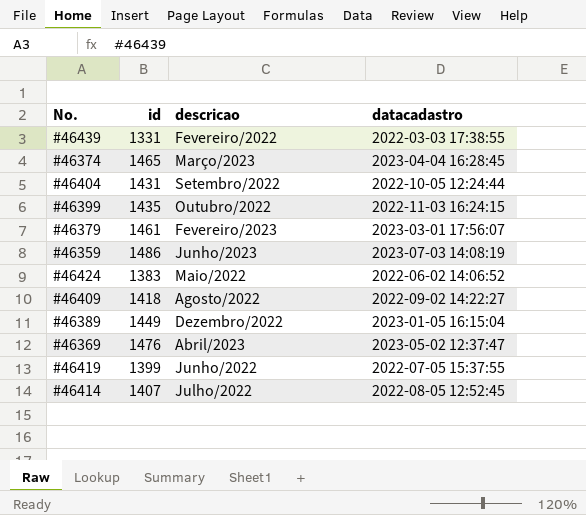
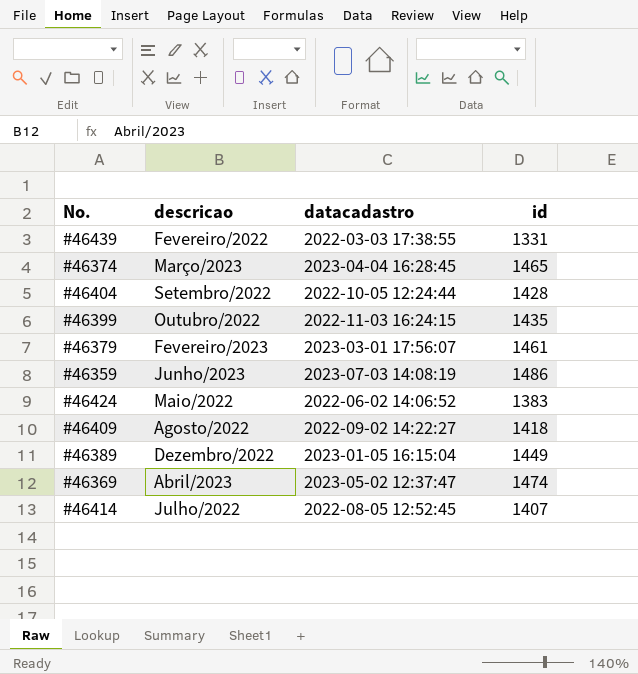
column id | position: 2 -> 4
row #46419: 1399 | Junho/2022 | 2022-07-05 15:37:55 -> none
#46404 | id: 1431 -> 1428
#46369 | id: 1476 -> 1474

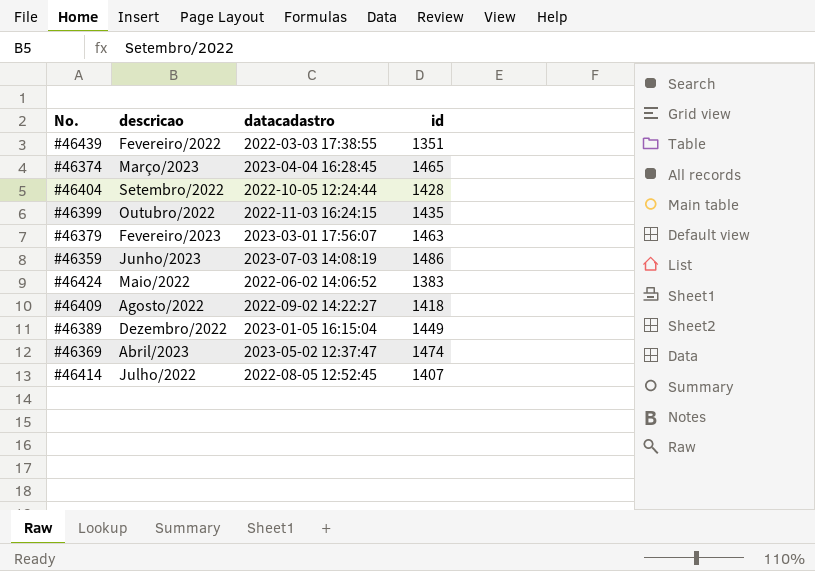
#46439 | id: 1331 -> 1351
#46379 | id: 1461 -> 1463

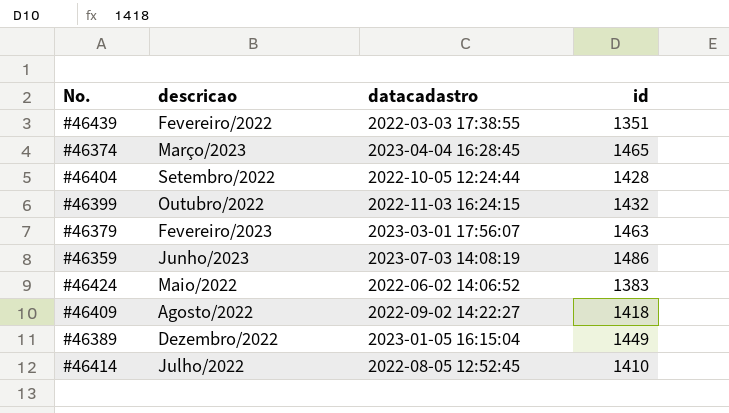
row #46369: Abril/2023 | 2023-05-02 12:37:47 | 1474 -> none
#46399 | id: 1435 -> 1432
#46414 | id: 1407 -> 1410

